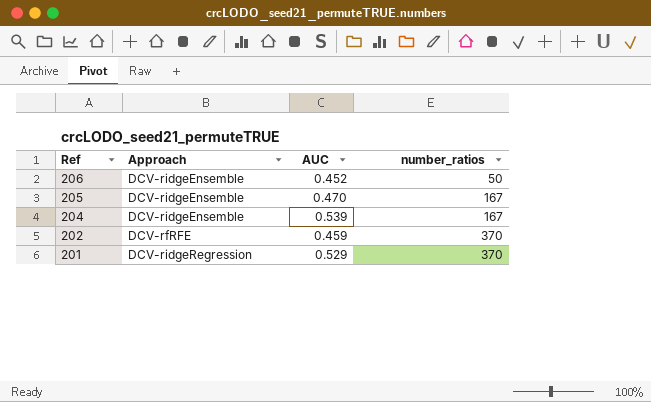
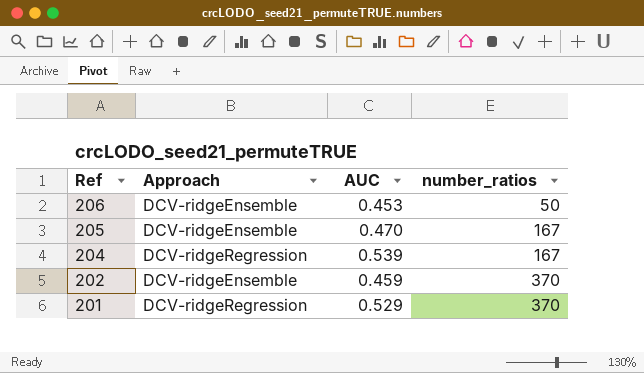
206 | AUC: 0.452 -> 0.453
204 | Approach: DCV-ridgeEnsemble -> DCV-ridgeRegression
202 | Approach: DCV-rfRFE -> DCV-ridgeEnsemble

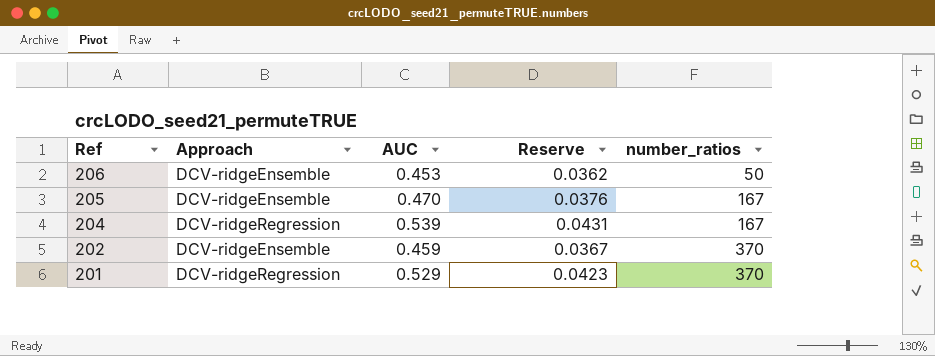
column Reserve | formula: none -> [AUC] * 0.08

